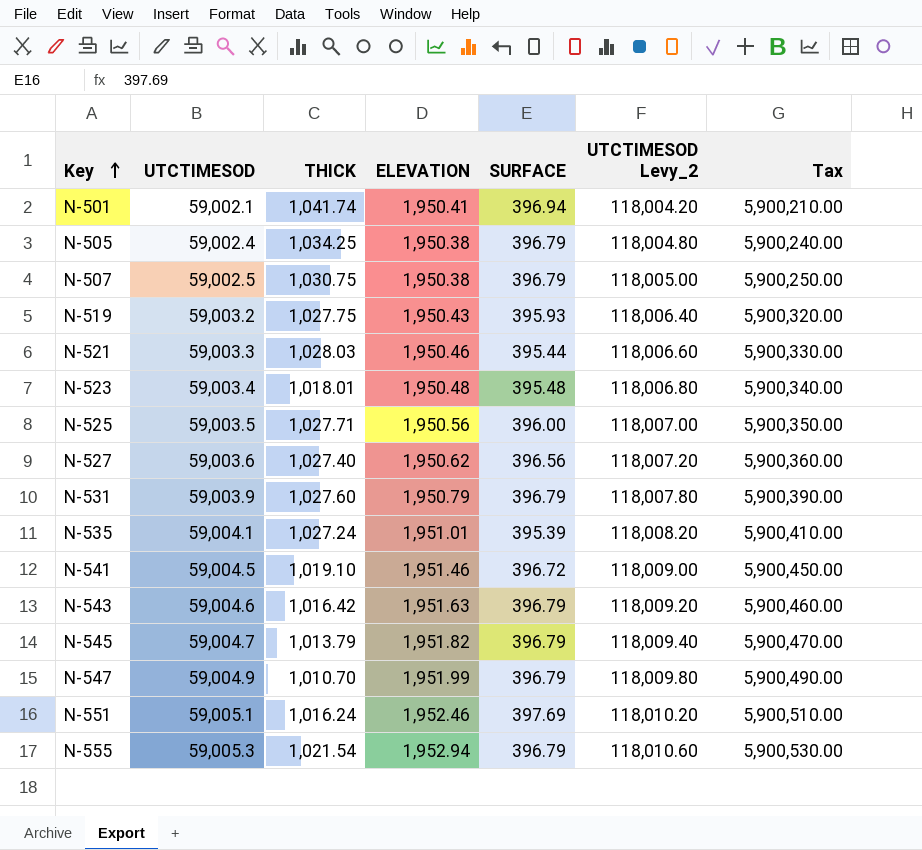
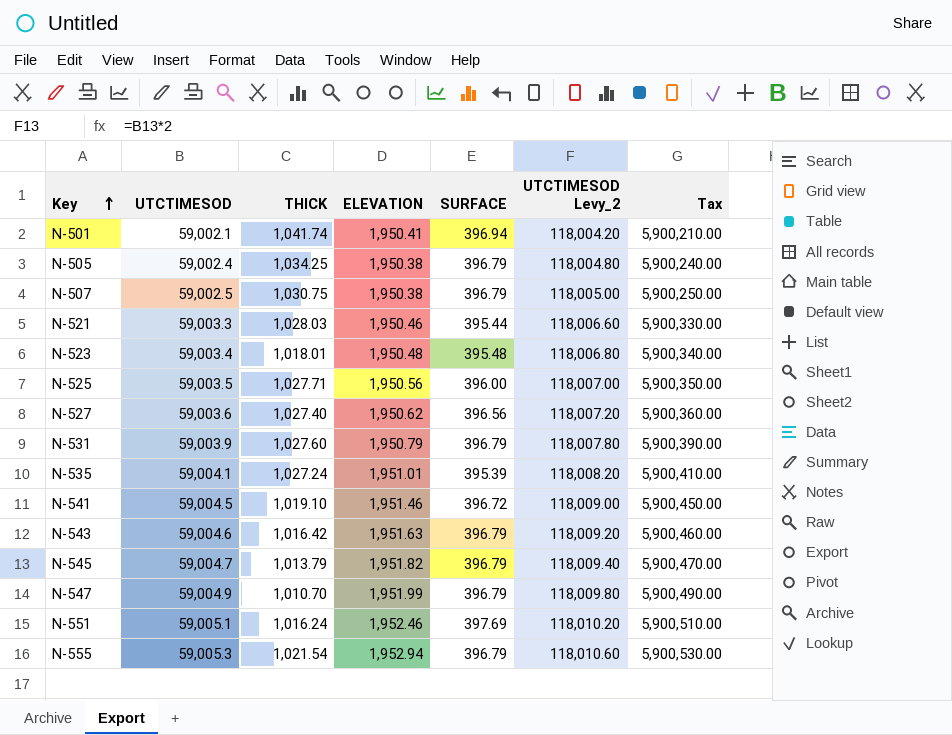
row N-519: 59,003.2 | 1,027.75 | 1,950.43 | 395.93 | 118,006.40 | 5,900,320.00 -> none

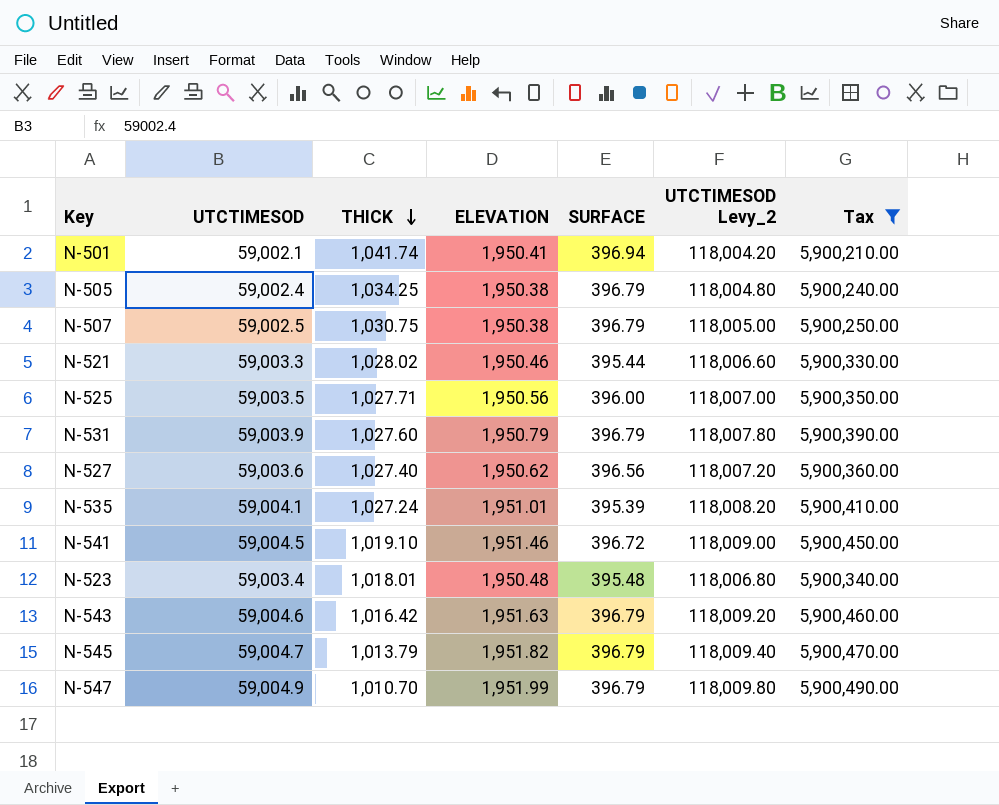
filter: none -> Tax <= 5,900,490.00
row order: Key ascending -> THICK descending
N-521 | THICK: 1,028.03 -> 1,028.02

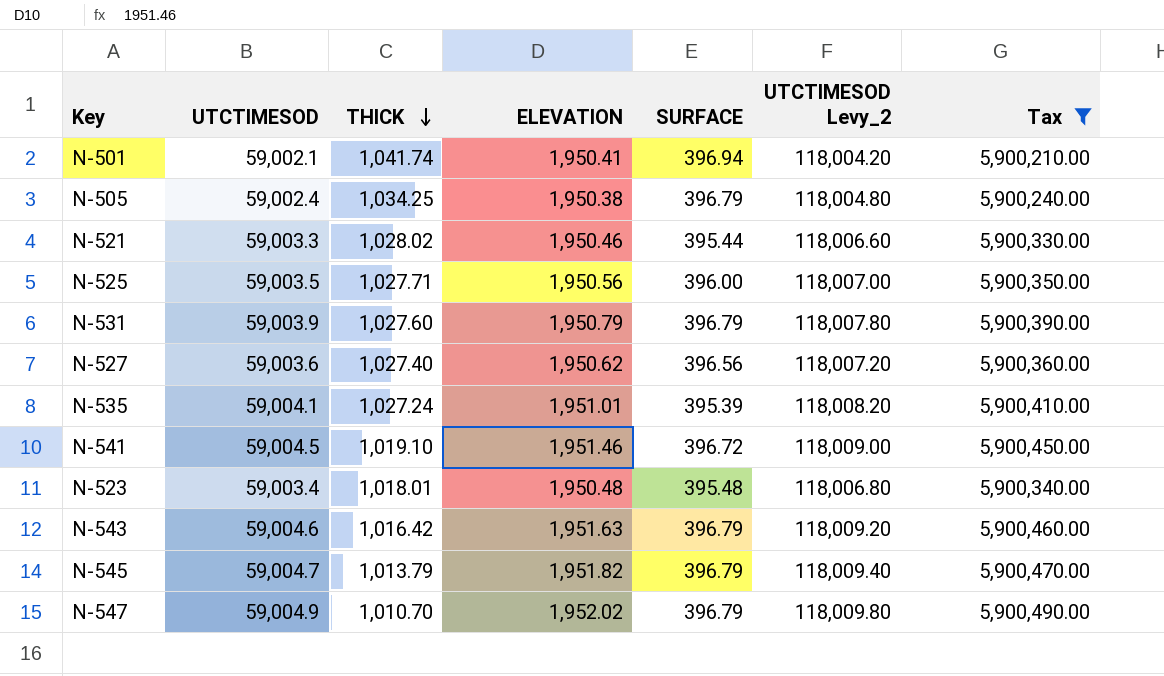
row N-507: 59,002.5 | 1,030.75 | 1,950.38 | 396.79 | 118,005.00 | 5,900,250.00 -> none
N-547 | ELEVATION: 1,951.99 -> 1,952.02

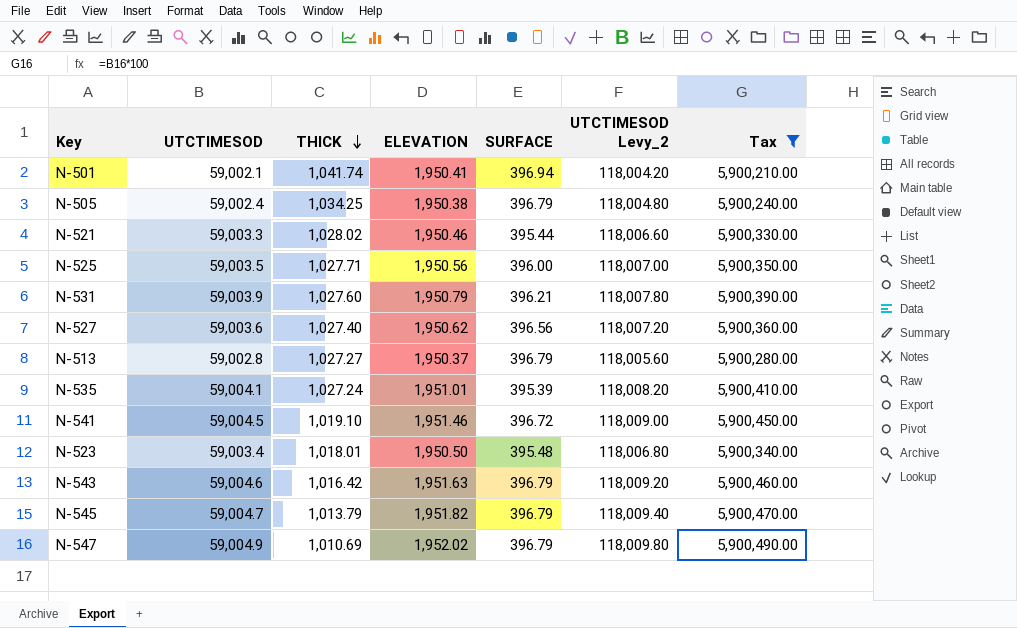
N-531 | SURFACE: 396.79 -> 396.21
row N-513: none -> 59,002.8 | 1,027.27 | 1,950.37 | 396.79 | 118,005.60 | 5,900,280.00
N-523 | ELEVATION: 1,950.48 -> 1,950.50
N-547 | THICK: 1,010.70 -> 1,010.69

